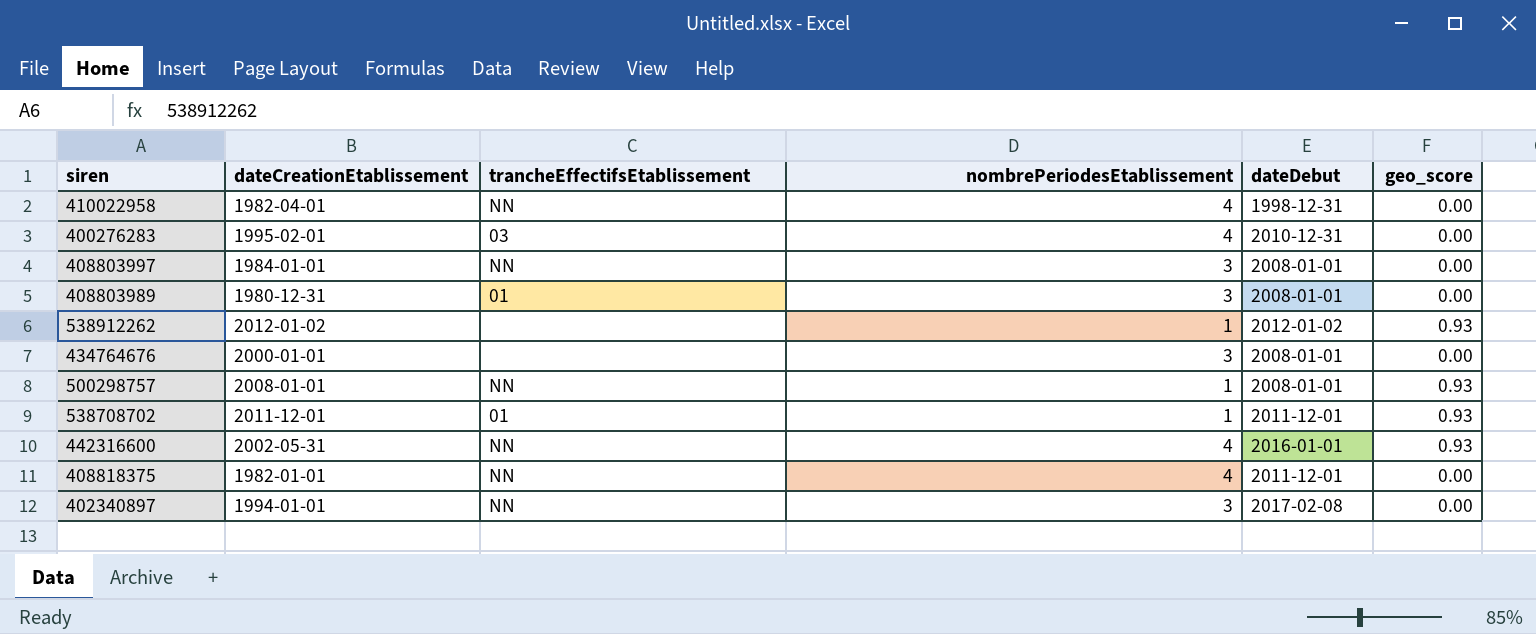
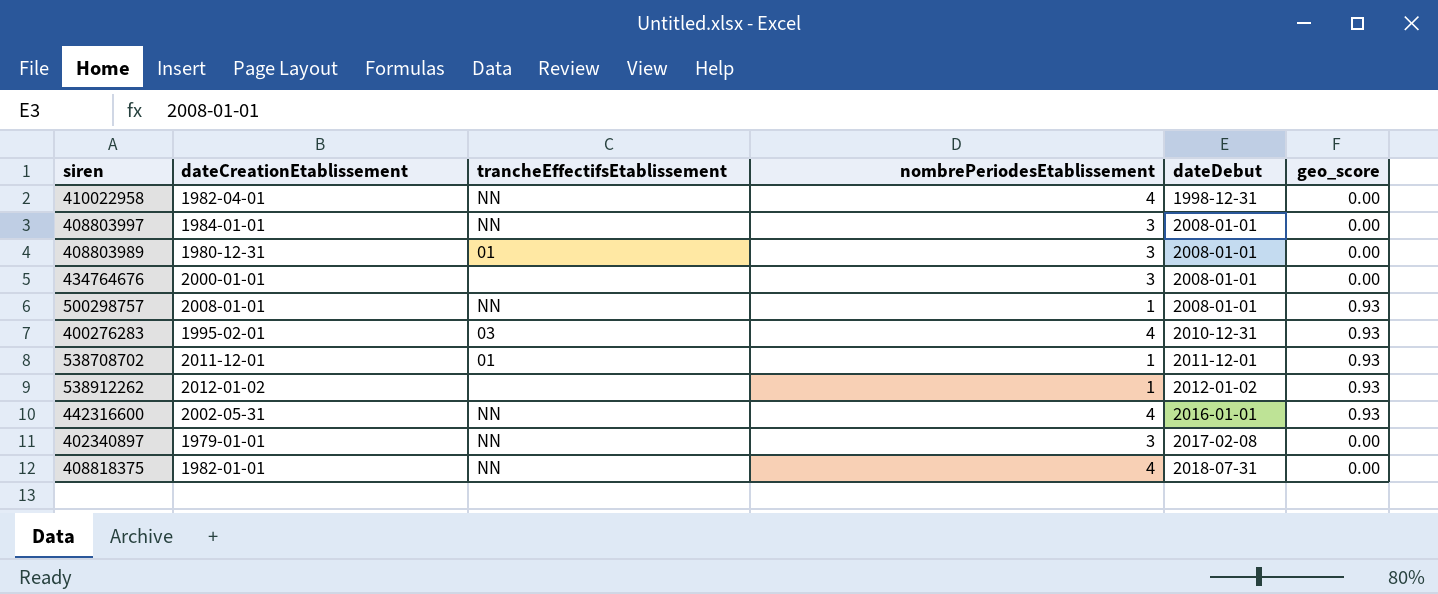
row order: none -> dateDebut ascending
400276283 | geo_score: 0.00 -> 0.93
402340897 | dateCreationEtablissement: 1994-01-01 -> 1979-01-01
408818375 | dateDebut: 2011-12-01 -> 2018-07-31

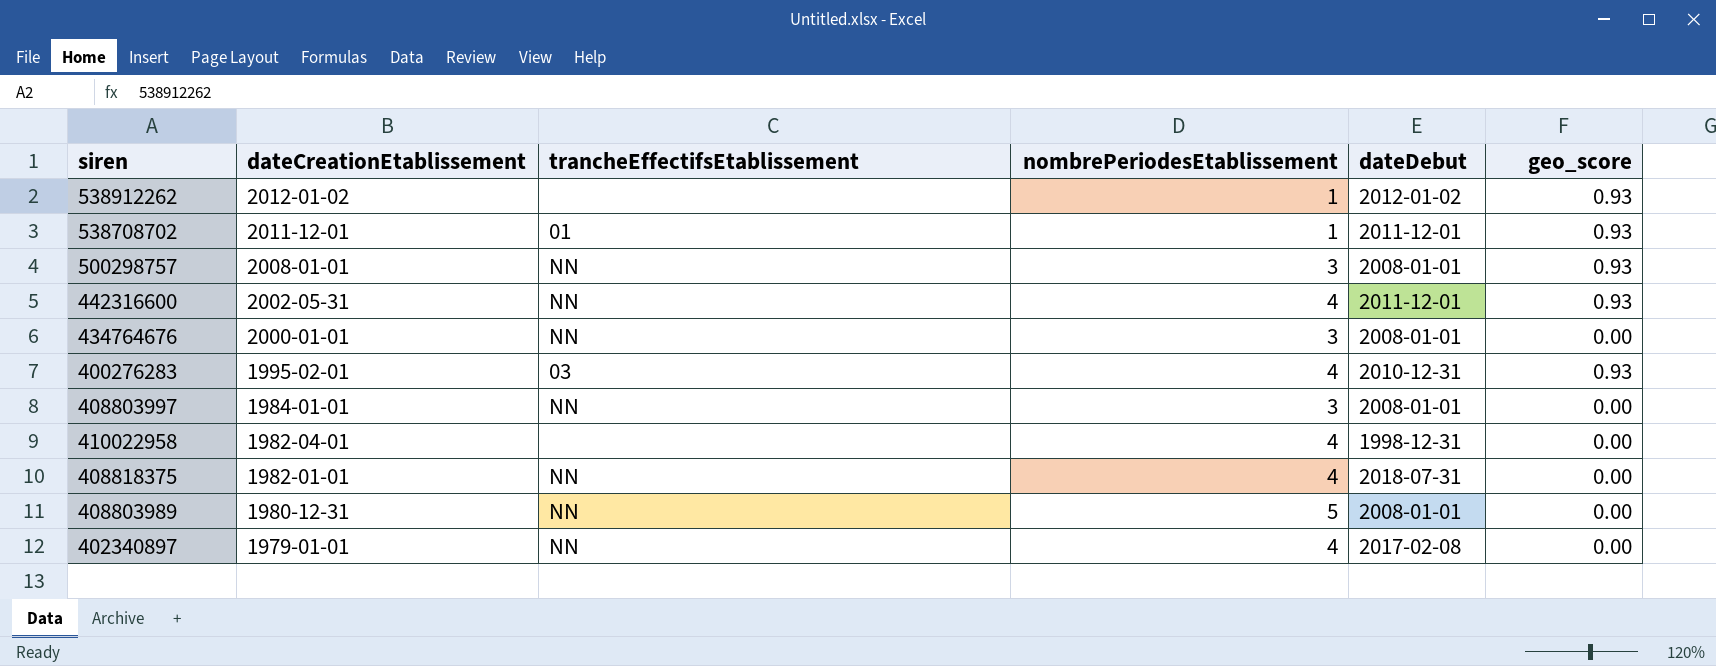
row order: dateDebut ascending -> dateCreationEtablissement descending
500298757 | nombrePeriodesEtablissement: 1 -> 3
442316600 | dateDebut: 2016-01-01 -> 2011-12-01
434764676 | trancheEffectifsEtablissement: none -> NN
410022958 | trancheEffectifsEtablissement: NN -> none
408803989 | trancheEffectifsEtablissement: 01 -> NN
408803989 | nombrePeriodesEtablissement: 3 -> 5
402340897 | nombrePeriodesEtablissement: 3 -> 4

